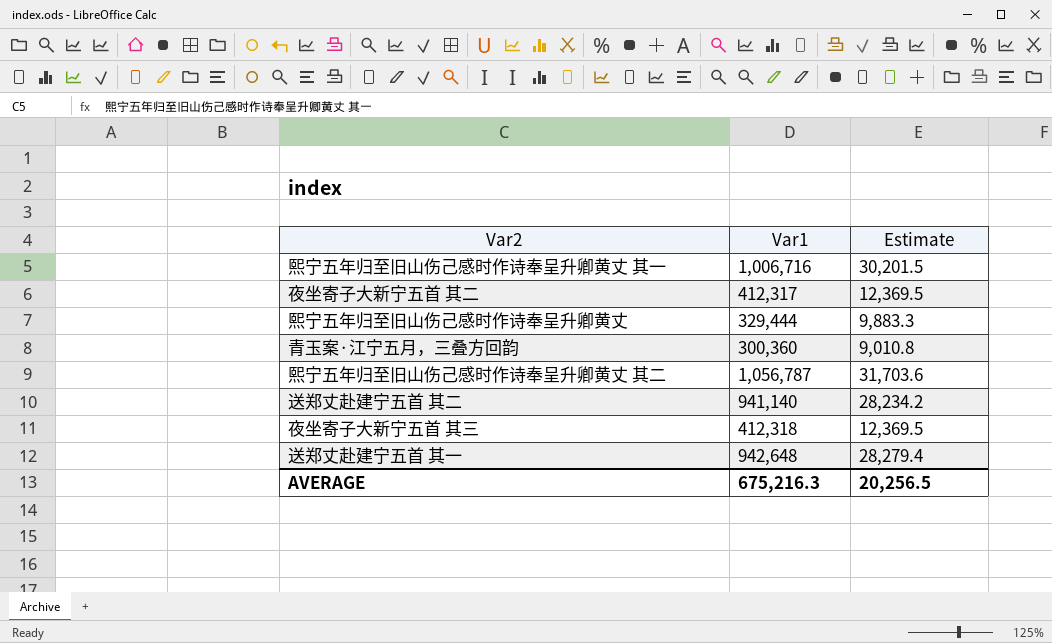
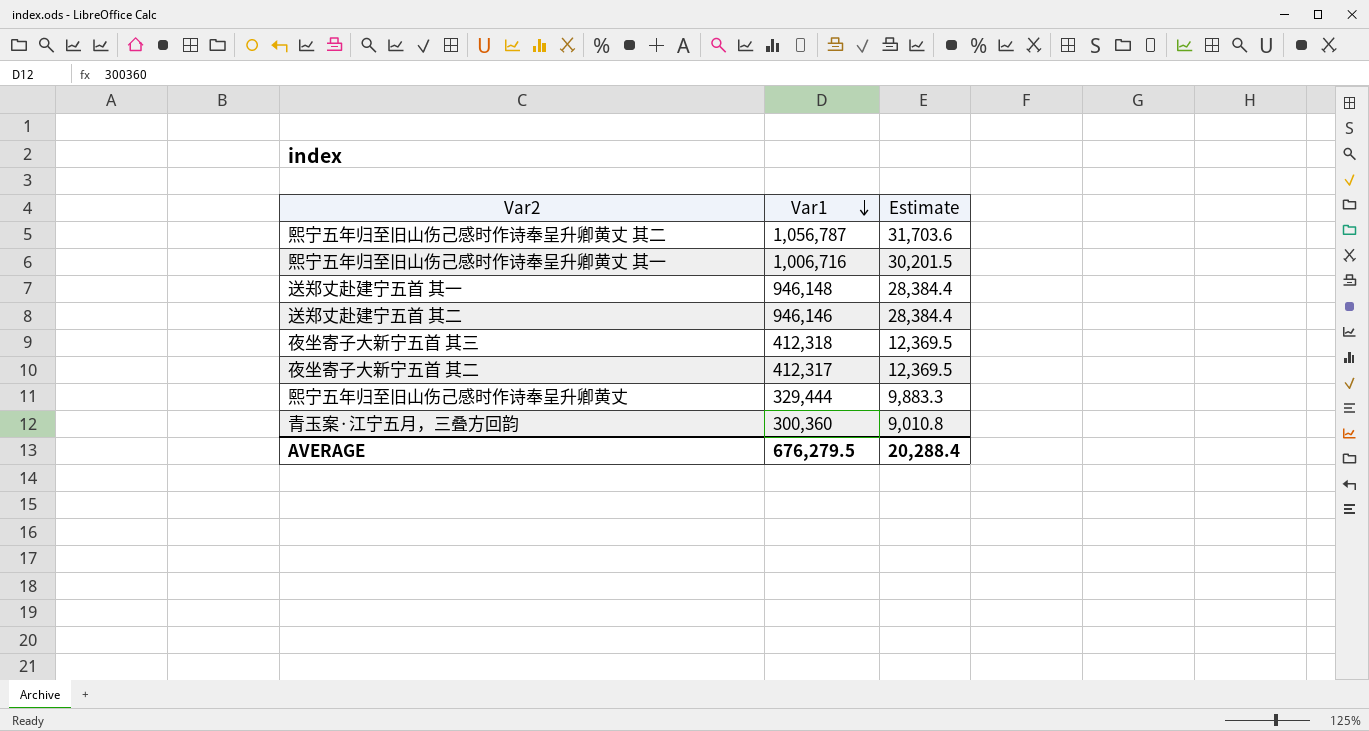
row order: none -> Var1 descending
送郑丈赴建宁五首 其一 | Var1: 942,648 -> 946,148
送郑丈赴建宁五首 其一 | Estimate: 28,279.4 -> 28,384.4
送郑丈赴建宁五首 其二 | Var1: 941,140 -> 946,146
送郑丈赴建宁五首 其二 | Estimate: 28,234.2 -> 28,384.4
AVERAGE | Var1: 675,216.3 -> 676,279.5
AVERAGE | Estimate: 20,256.5 -> 20,288.4

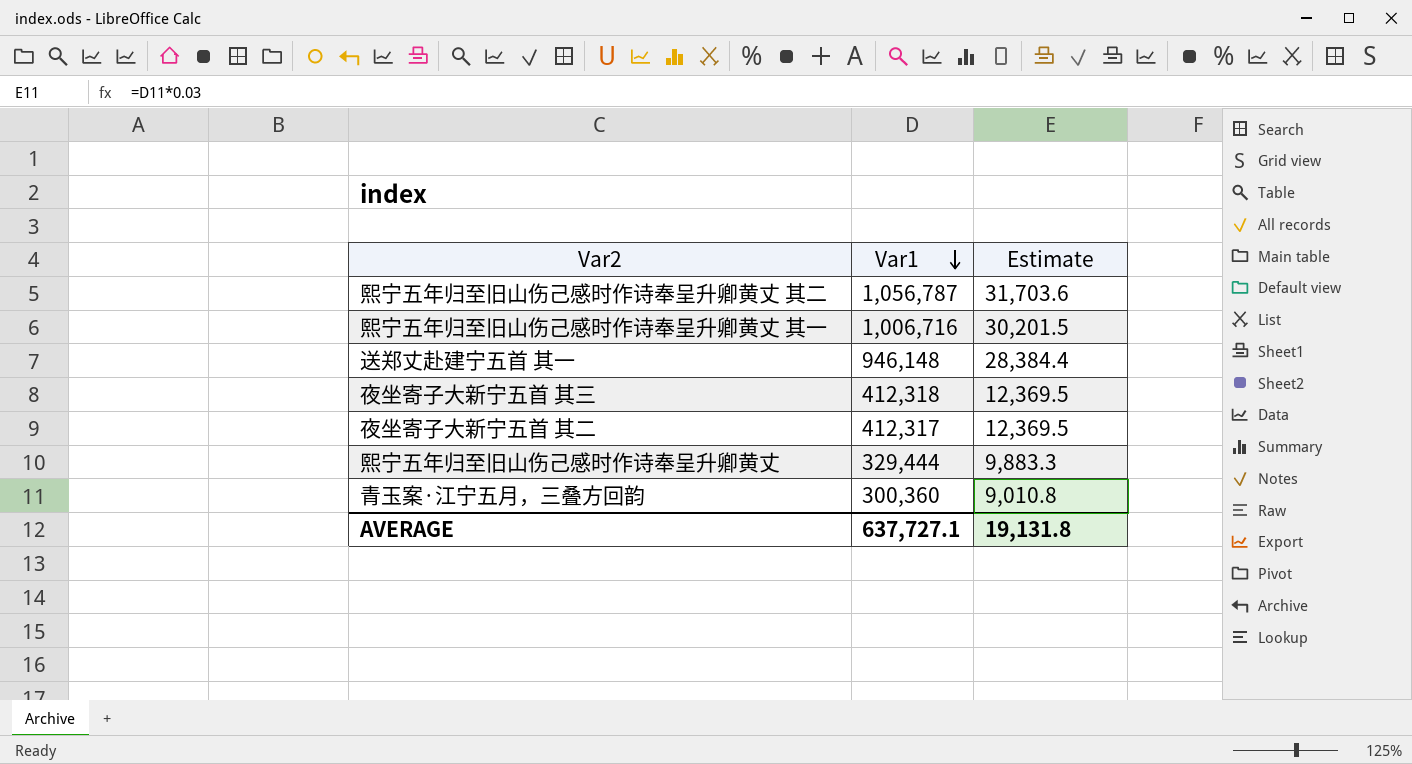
row 送郑丈赴建宁五首 其二: 946,146 | 28,384.4 -> none
AVERAGE | Var1: 676,279.5 -> 637,727.1
AVERAGE | Estimate: 20,288.4 -> 19,131.8

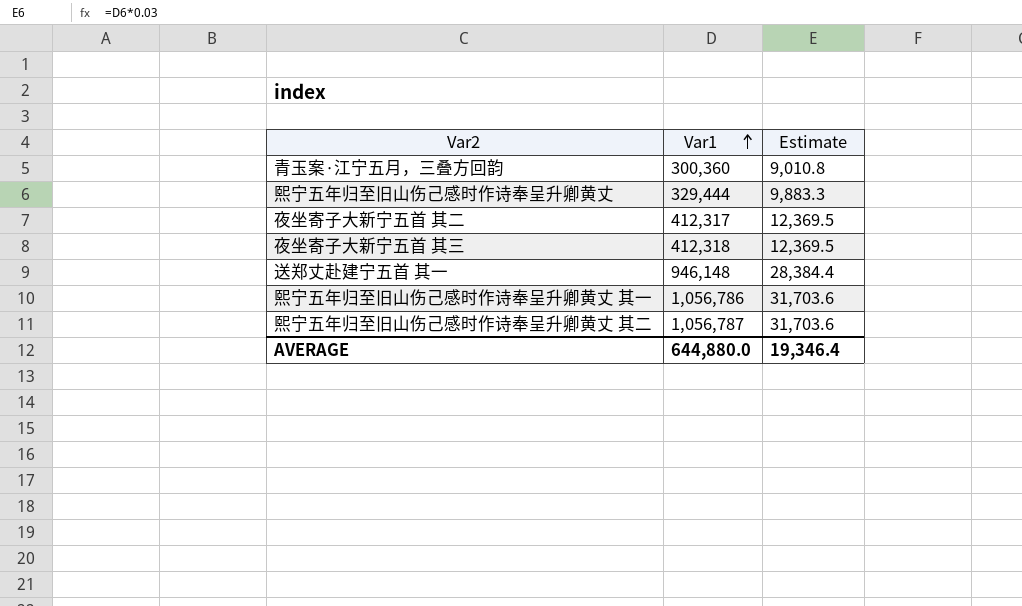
row order: Var1 descending -> Var1 ascending
熙宁五年归至旧山伤己感时作诗奉呈升卿黄丈 其一 | Var1: 1,006,716 -> 1,056,786
熙宁五年归至旧山伤己感时作诗奉呈升卿黄丈 其一 | Estimate: 30,201.5 -> 31,703.6
AVERAGE | Var1: 637,727.1 -> 644,880.0
AVERAGE | Estimate: 19,131.8 -> 19,346.4

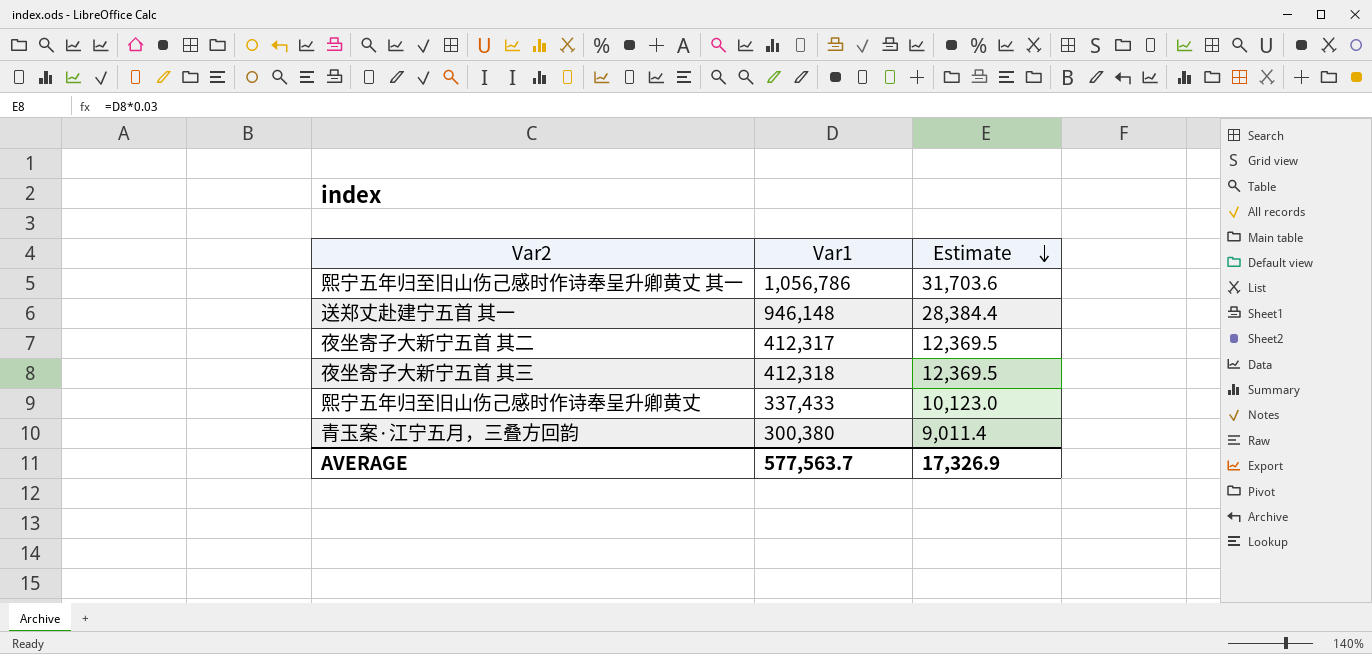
row order: Var1 ascending -> Estimate descending
row 熙宁五年归至旧山伤己感时作诗奉呈升卿黄丈 其二: 1,056,787 | 31,703.6 -> none
熙宁五年归至旧山伤己感时作诗奉呈升卿黄丈 | Var1: 329,444 -> 337,433
熙宁五年归至旧山伤己感时作诗奉呈升卿黄丈 | Estimate: 9,883.3 -> 10,123.0
青玉案·江宁五月，三叠方回韵 | Var1: 300,360 -> 300,380
青玉案·江宁五月，三叠方回韵 | Estimate: 9,010.8 -> 9,011.4
AVERAGE | Var1: 644,880.0 -> 577,563.7
AVERAGE | Estimate: 19,346.4 -> 17,326.9

